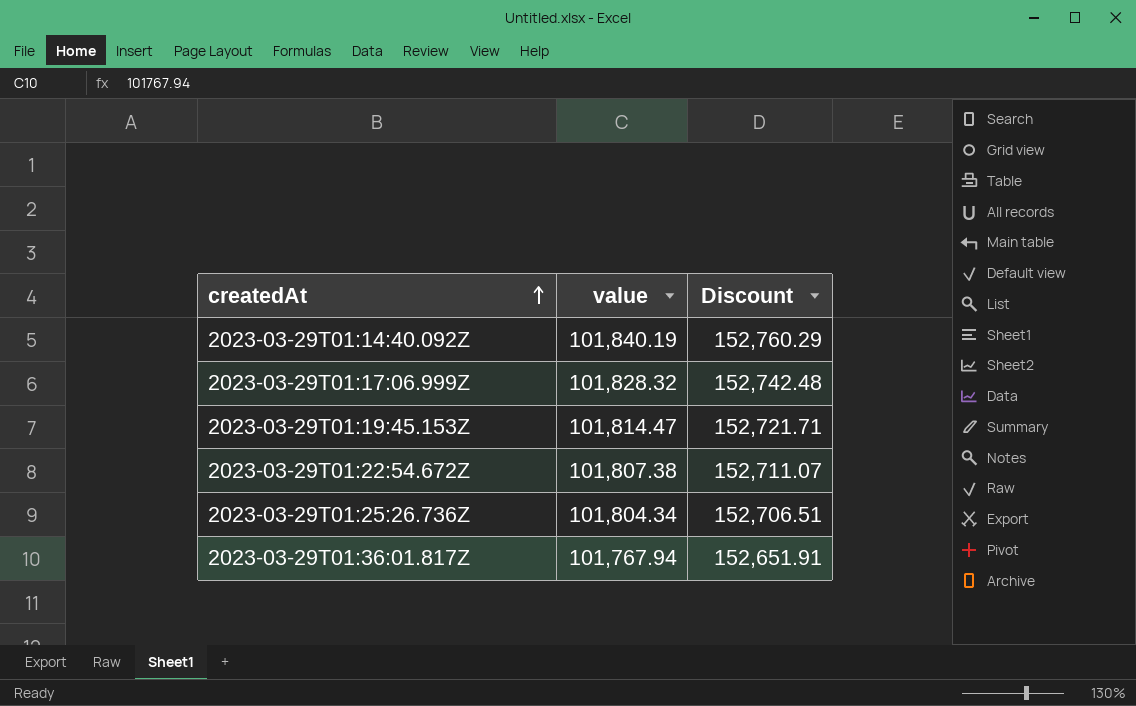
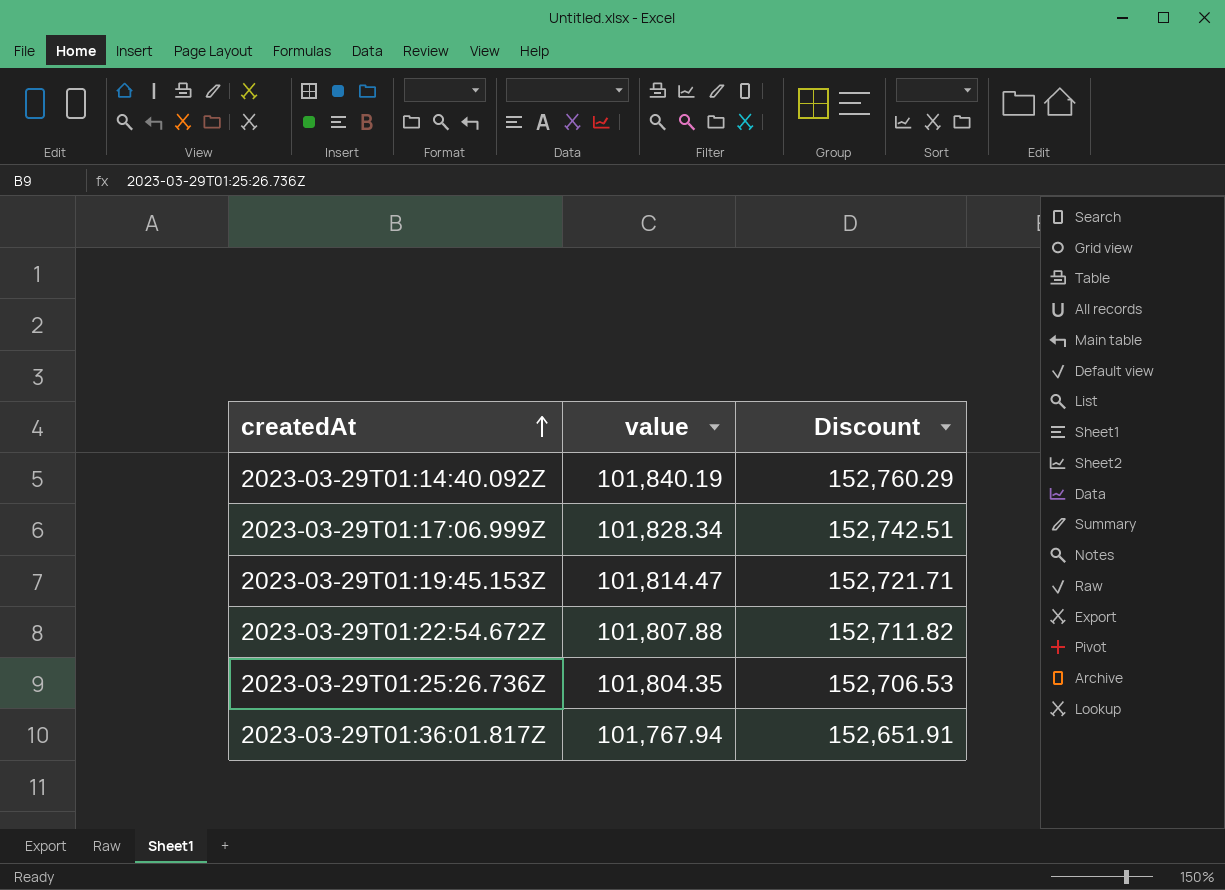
2023-03-29T01:17:06.999Z | value: 101,828.32 -> 101,828.34
2023-03-29T01:17:06.999Z | Discount: 152,742.48 -> 152,742.51
2023-03-29T01:22:54.672Z | value: 101,807.38 -> 101,807.88
2023-03-29T01:22:54.672Z | Discount: 152,711.07 -> 152,711.82
2023-03-29T01:25:26.736Z | value: 101,804.34 -> 101,804.35
2023-03-29T01:25:26.736Z | Discount: 152,706.51 -> 152,706.53

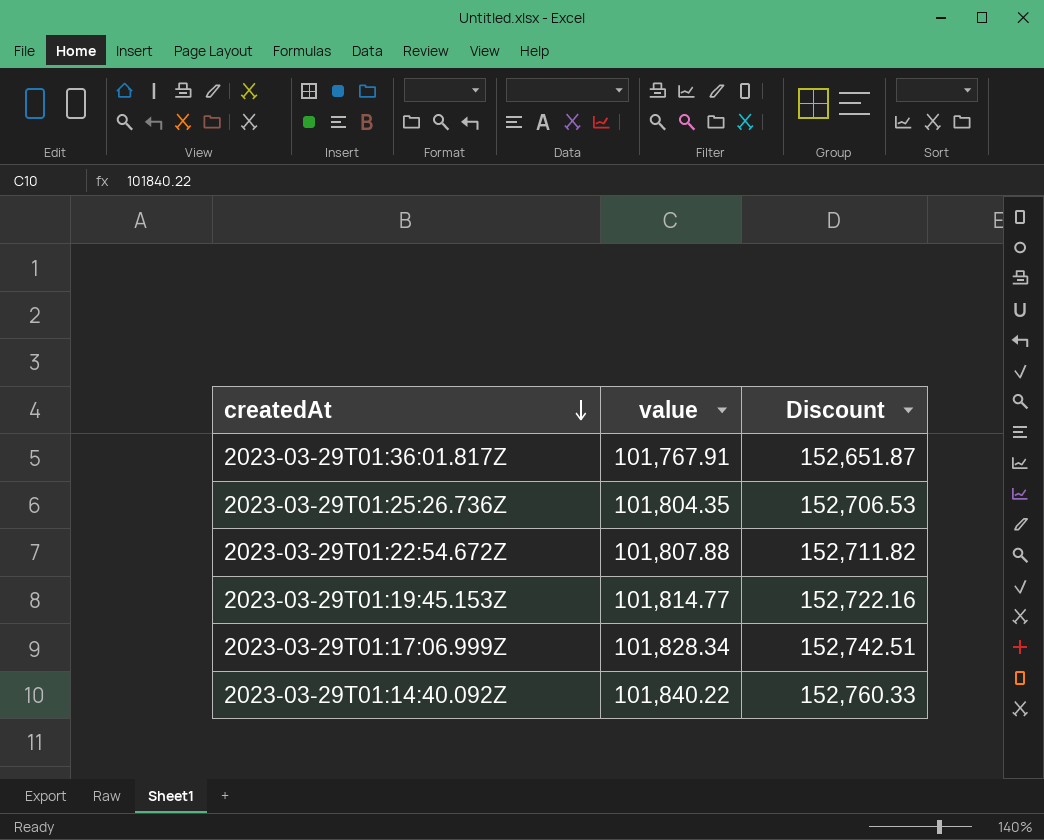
row order: createdAt ascending -> createdAt descending
2023-03-29T01:36:01.817Z | value: 101,767.94 -> 101,767.91
2023-03-29T01:36:01.817Z | Discount: 152,651.91 -> 152,651.87
2023-03-29T01:19:45.153Z | value: 101,814.47 -> 101,814.77
2023-03-29T01:19:45.153Z | Discount: 152,721.71 -> 152,722.16
2023-03-29T01:14:40.092Z | value: 101,840.19 -> 101,840.22
2023-03-29T01:14:40.092Z | Discount: 152,760.29 -> 152,760.33

